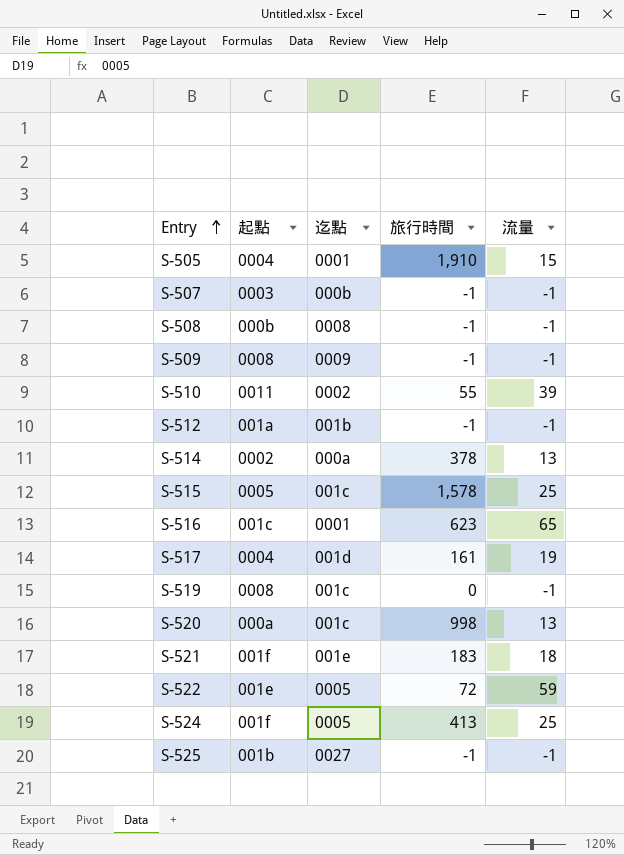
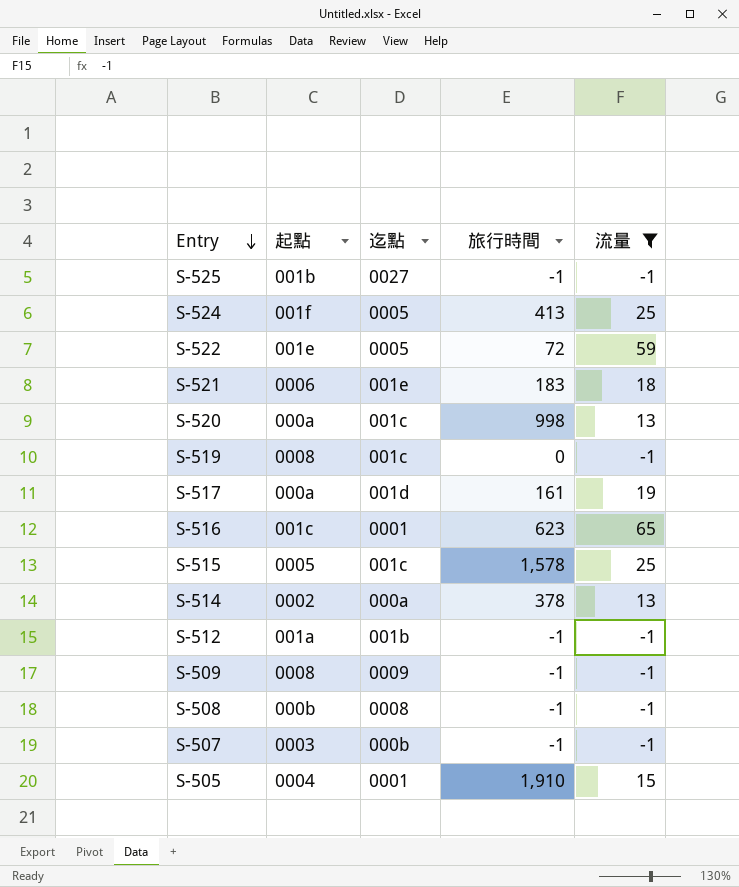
filter: none -> 流量 != 39
row order: Entry ascending -> Entry descending
S-521 | 起點: 001f -> 0006
S-517 | 起點: 0004 -> 000a

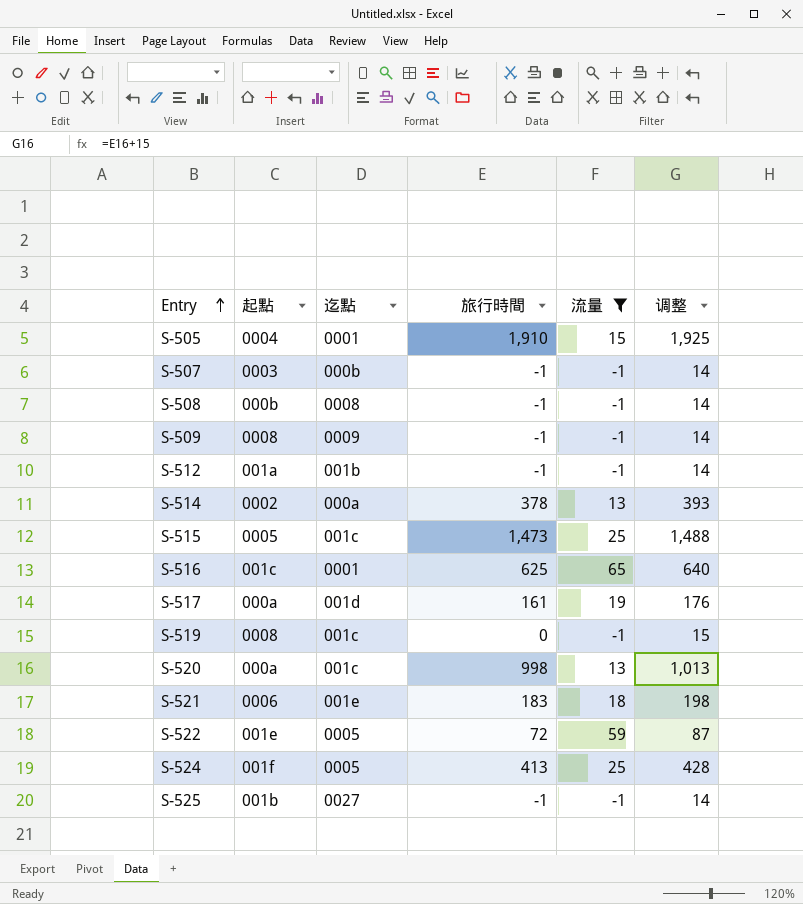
row order: Entry descending -> Entry ascending
column 调整 | formula: none -> [旅行時間] + 15
S-515 | 旅行時間: 1,578 -> 1,473
S-516 | 旅行時間: 623 -> 625

